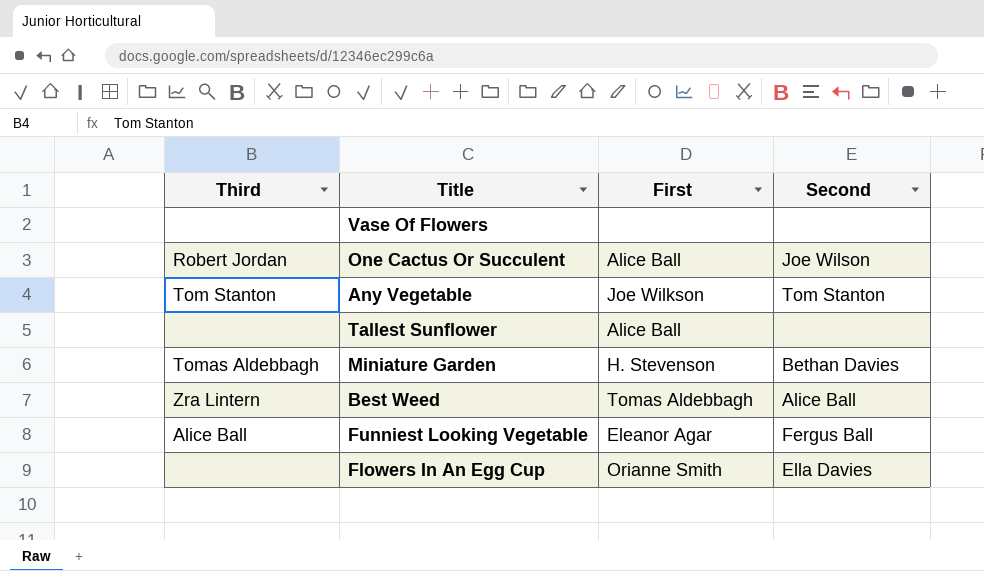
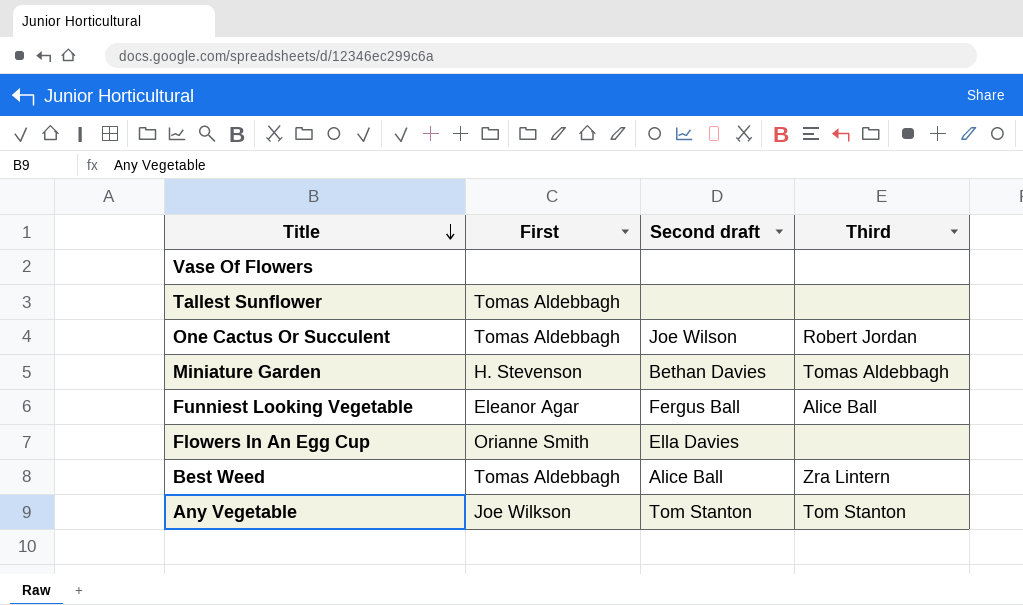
row order: none -> Title descending
column name: Second -> Second draft
column Third | position: 1 -> 4
Tallest Sunflower | First: Alice Ball -> Tomas Aldebbagh
One Cactus Or Succulent | First: Alice Ball -> Tomas Aldebbagh

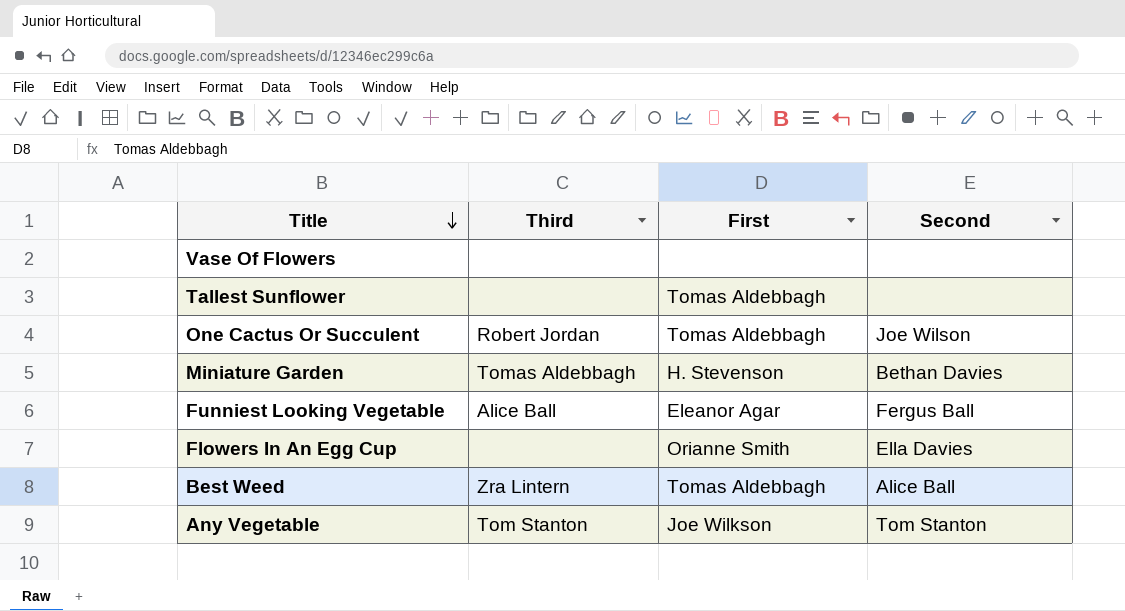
column Third | position: 4 -> 2
column name: Second draft -> Second

